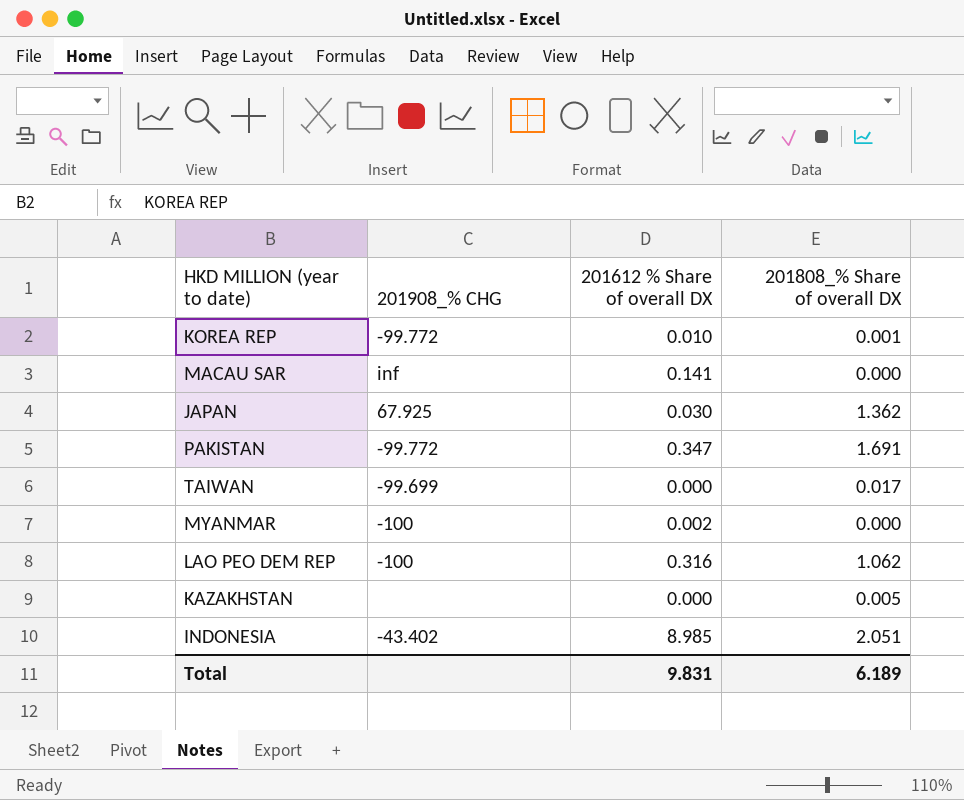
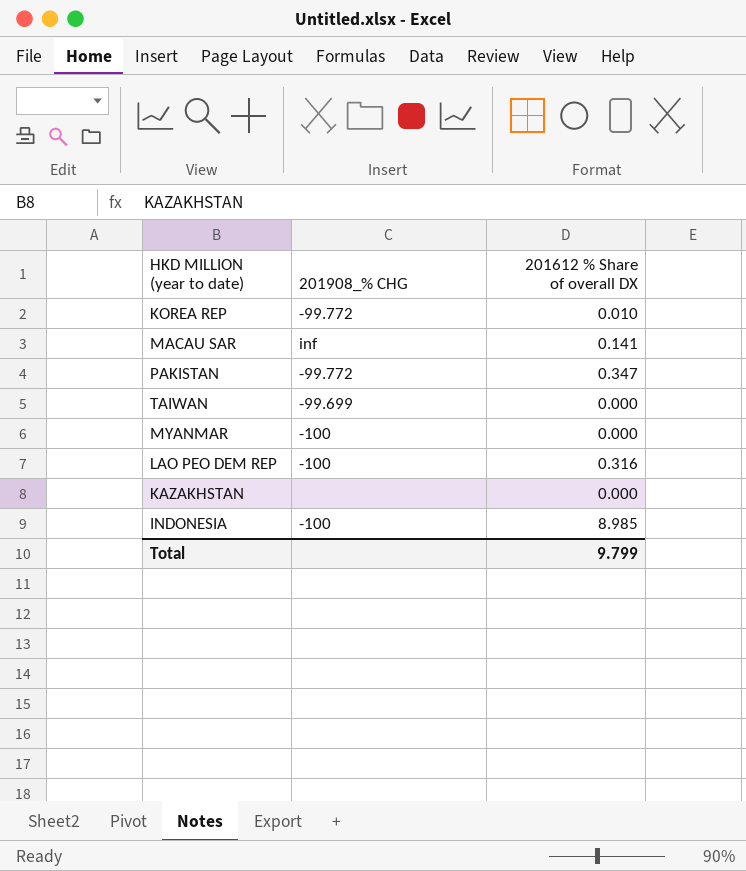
column 201808_% Share of overall DX | position: 4 -> none
row JAPAN: 67.925 | 0.030 | 1.362 -> none
MYANMAR | 201612 % Share of overall DX: 0.002 -> 0.000
INDONESIA | 201908_% CHG: -43.402 -> -100
Total | 201612 % Share of overall DX: 9.831 -> 9.799

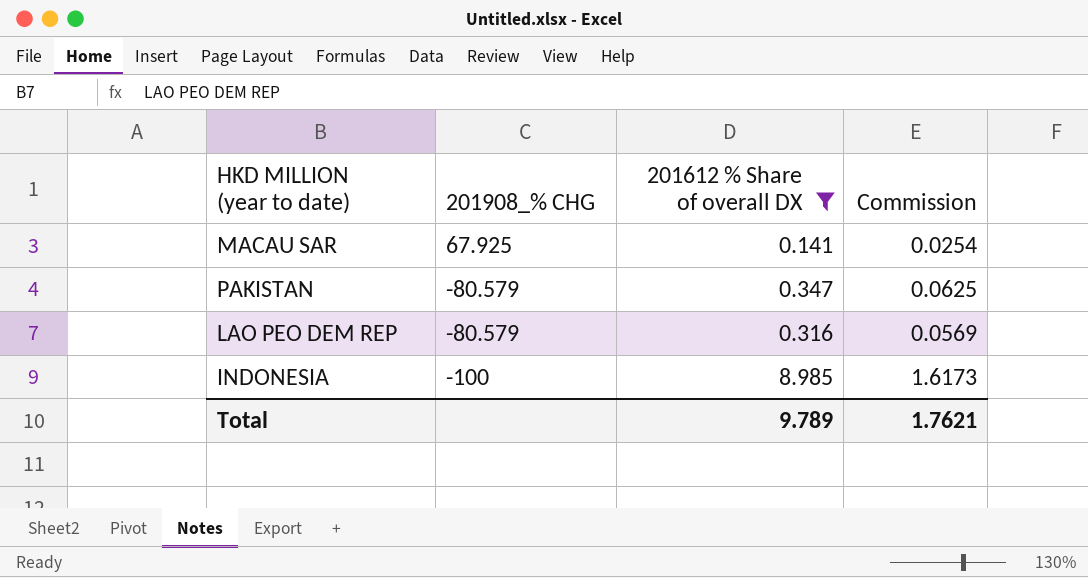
filter: none -> 201612 % Share of overall DX >= 0.141
column Commission | formula: none -> [201612 % Share of overall DX] * 0.18
MACAU SAR | 201908_% CHG: inf -> 67.925
PAKISTAN | 201908_% CHG: -99.772 -> -80.579
LAO PEO DEM REP | 201908_% CHG: -100 -> -80.579
Total | 201612 % Share of overall DX: 9.799 -> 9.789

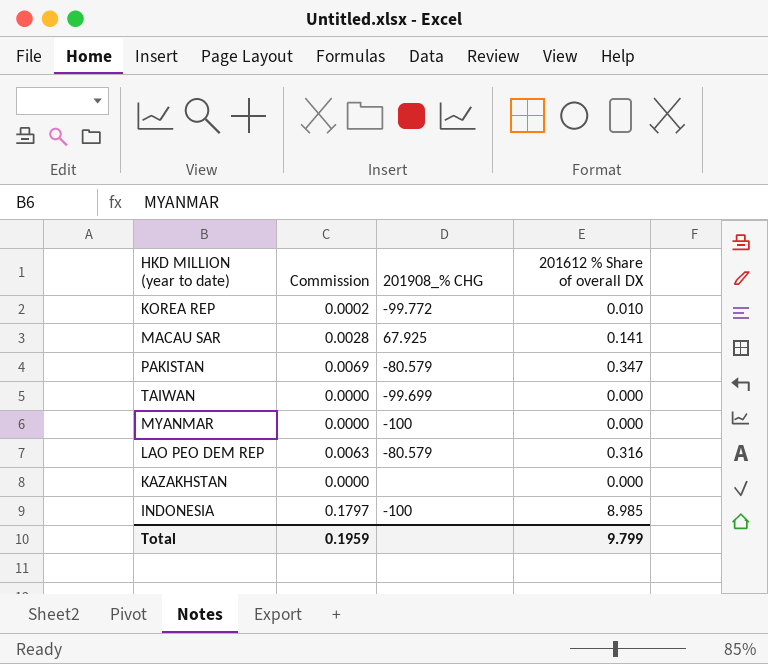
filter: 201612 % Share of overall DX >= 0.141 -> none
column Commission | formula: [201612 % Share of overall DX] * 0.18 -> [201612 % Share of overall DX] * 0.02
column Commission | position: 4 -> 2
Total | Commission: 1.7621 -> 0.1959
Total | 201612 % Share of overall DX: 9.789 -> 9.799

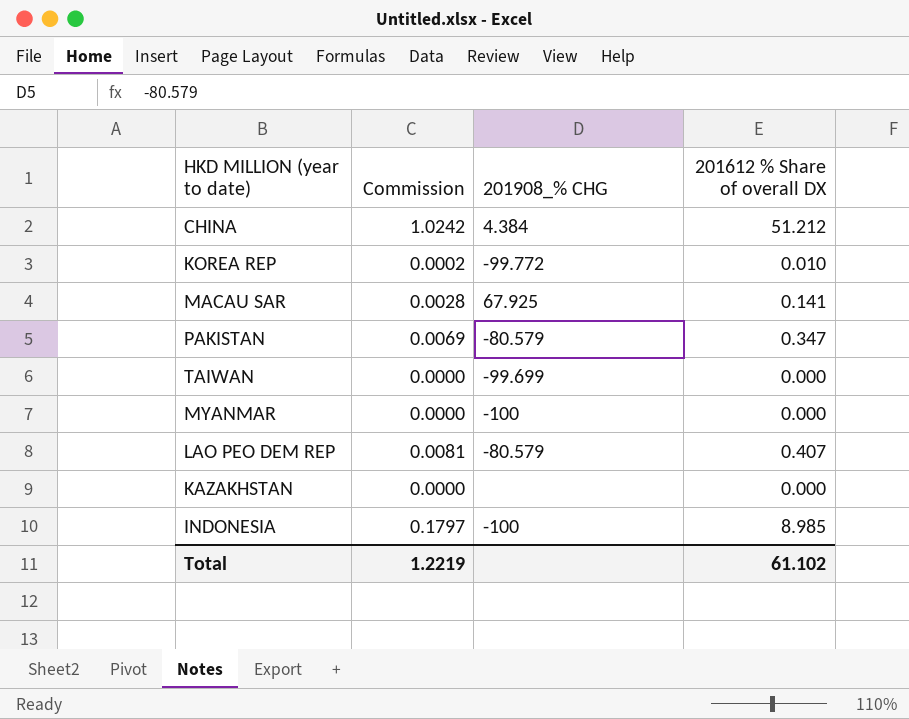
row CHINA: none -> 1.0242 | 4.384 | 51.212
LAO PEO DEM REP | Commission: 0.0063 -> 0.0081
LAO PEO DEM REP | 201612 % Share of overall DX: 0.316 -> 0.407
Total | Commission: 0.1959 -> 1.2219
Total | 201612 % Share of overall DX: 9.799 -> 61.102

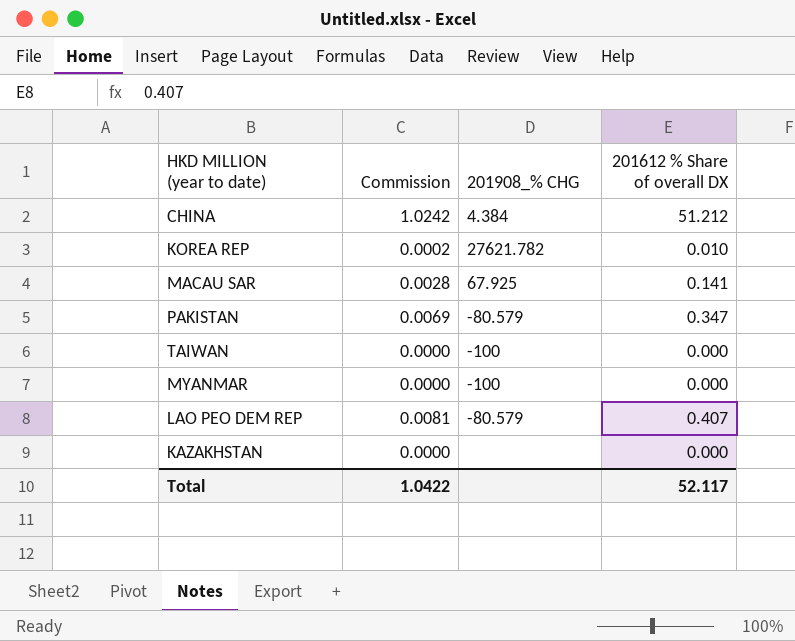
row INDONESIA: 0.1797 | -100 | 8.985 -> none
KOREA REP | 201908_% CHG: -99.772 -> 27621.782
TAIWAN | 201908_% CHG: -99.699 -> -100
Total | Commission: 1.2219 -> 1.0422
Total | 201612 % Share of overall DX: 61.102 -> 52.117

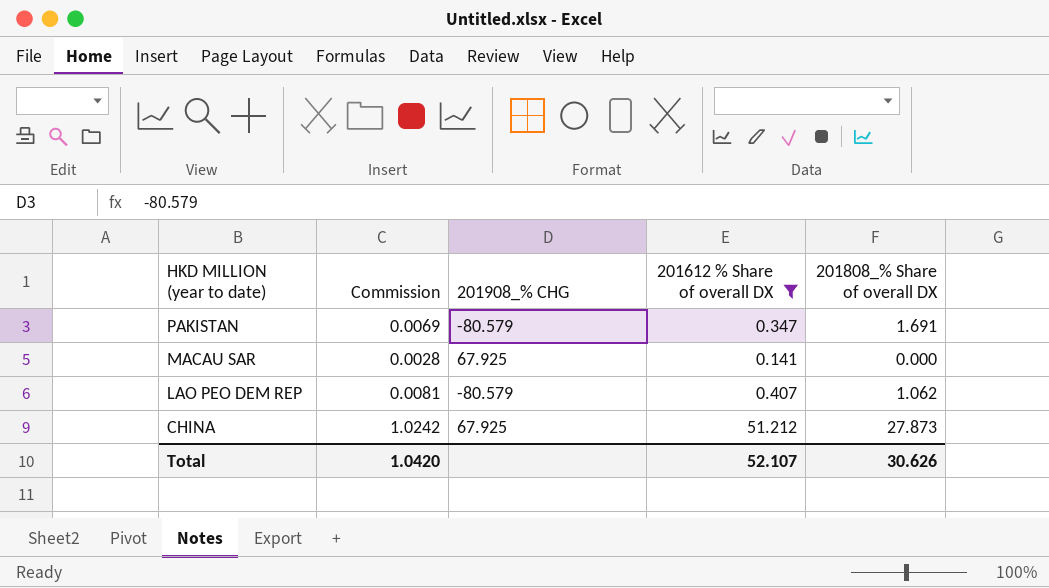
filter: none -> 201612 % Share of overall DX >= 0.141
row order: none -> HKD MILLION (year to date) descending
column 201808_% Share of overall DX | position: none -> 5
CHINA | 201908_% CHG: 4.384 -> 67.925
Total | Commission: 1.0422 -> 1.0420
Total | 201612 % Share of overall DX: 52.117 -> 52.107

